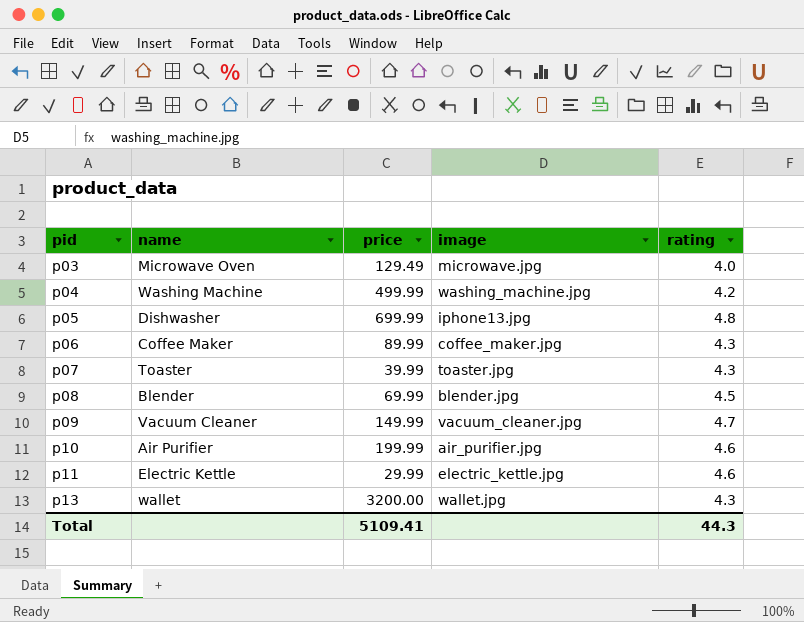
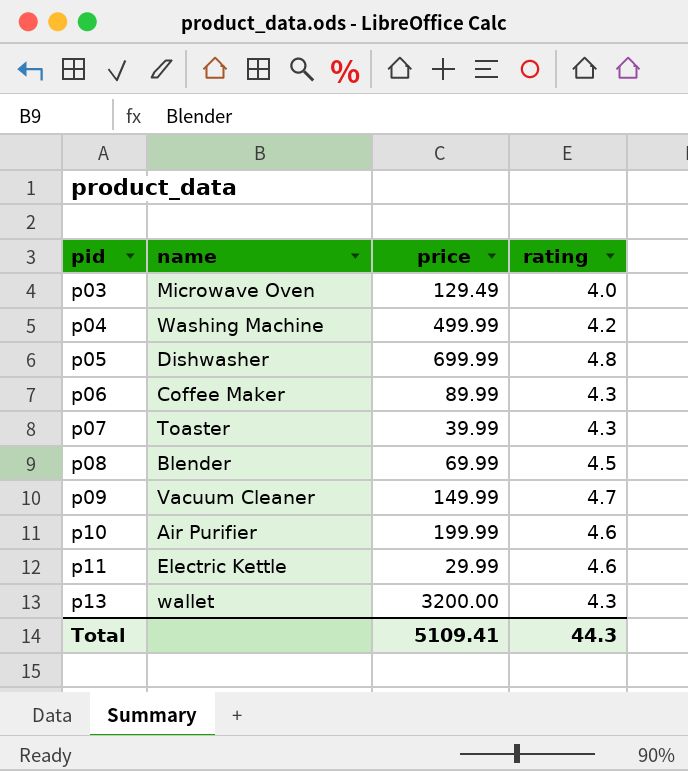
column image | position: 4 -> none

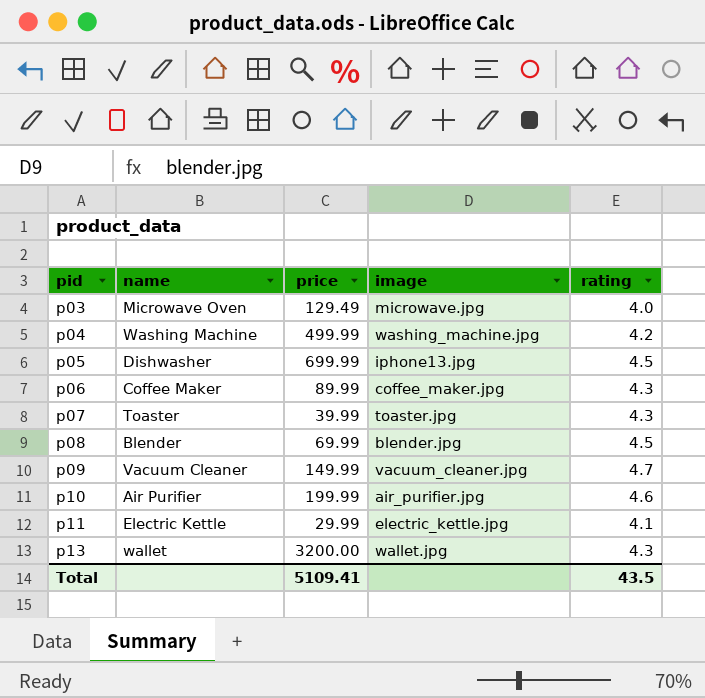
column image | position: none -> 4
p05 | rating: 4.8 -> 4.5
p11 | rating: 4.6 -> 4.1
Total | rating: 44.3 -> 43.5

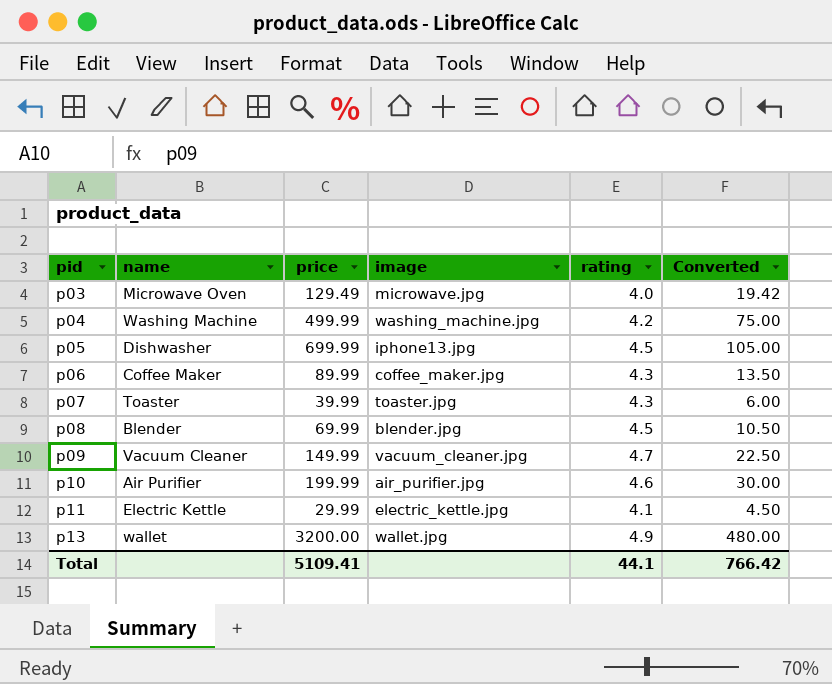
column Converted | formula: none -> [price] * 0.15
p13 | rating: 4.3 -> 4.9
Total | rating: 43.5 -> 44.1

